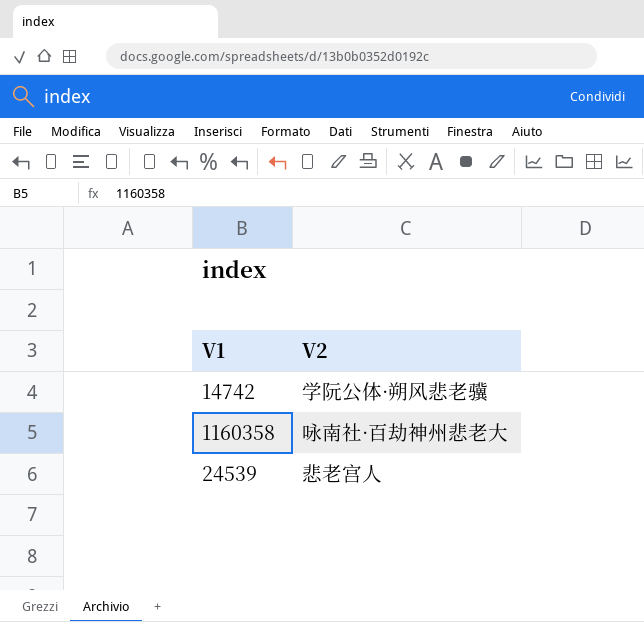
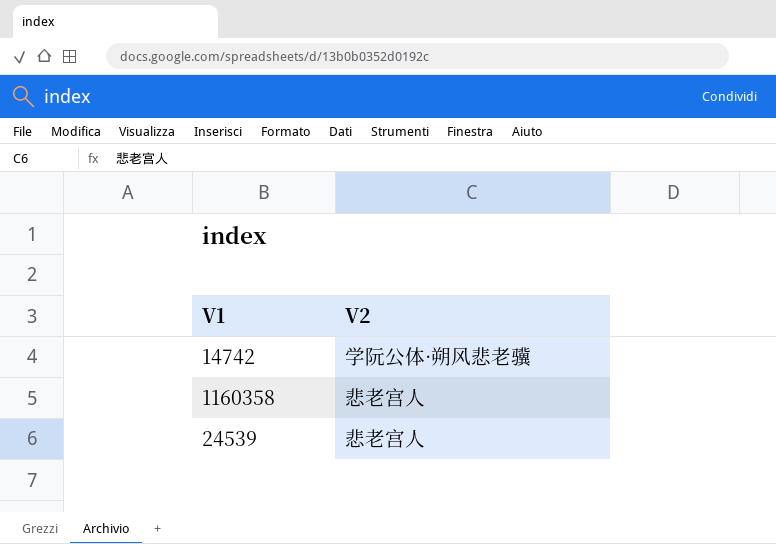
1160358 | V2: 咏南社·百劫神州悲老大 -> 悲老宫人

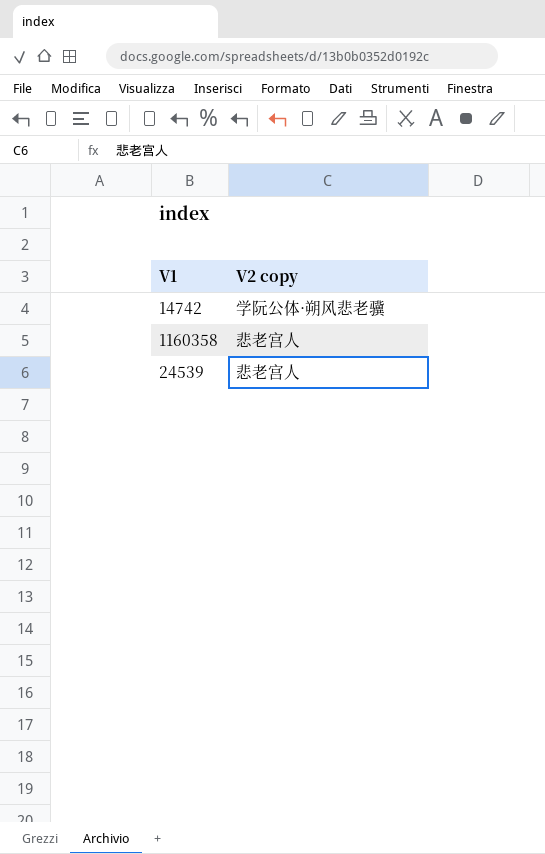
column name: V2 -> V2 copy

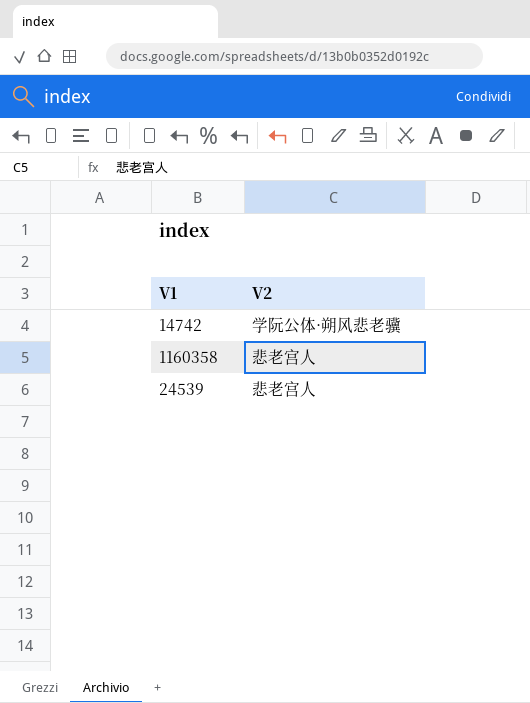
column name: V2 copy -> V2

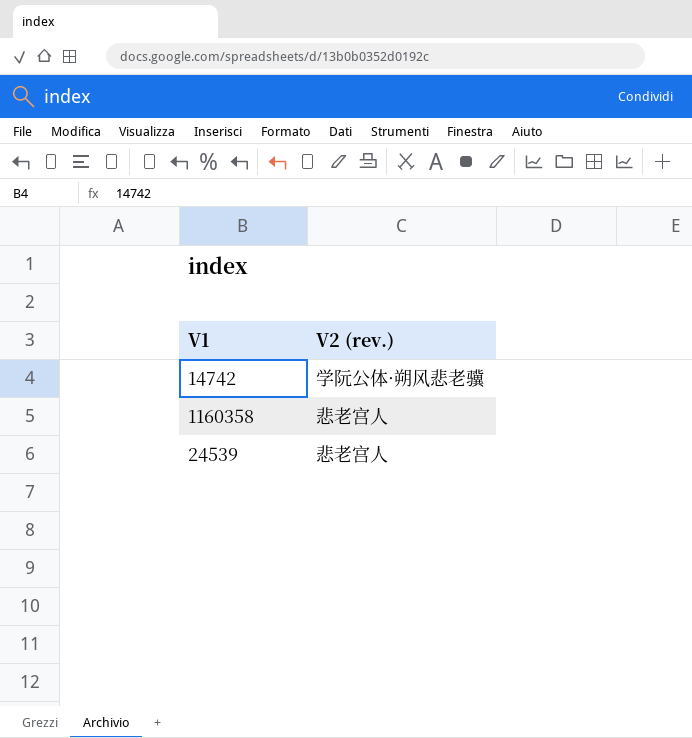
column name: V2 -> V2 (rev.)

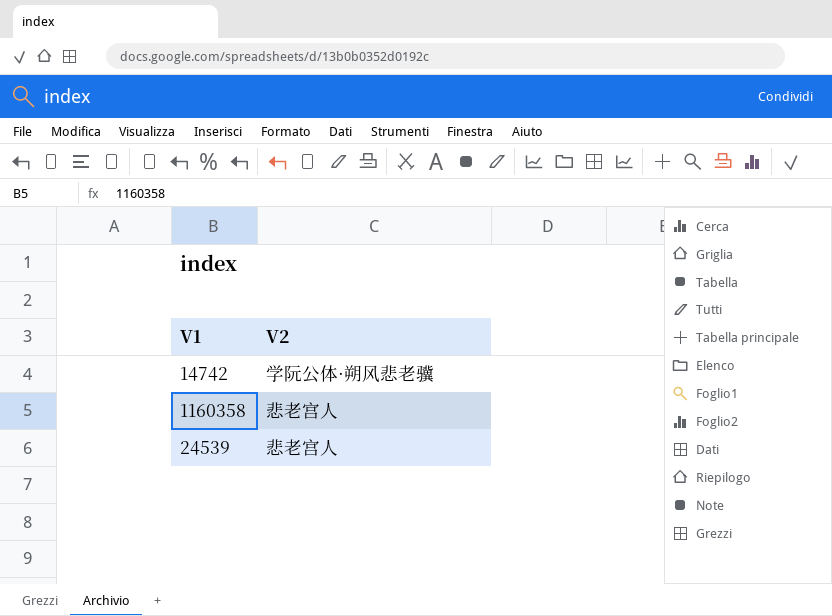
column name: V2 (rev.) -> V2

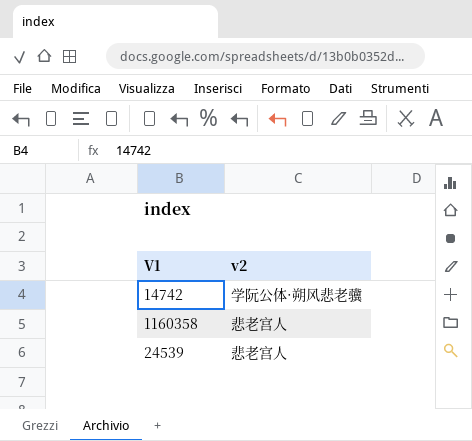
column name: V2 -> v2

